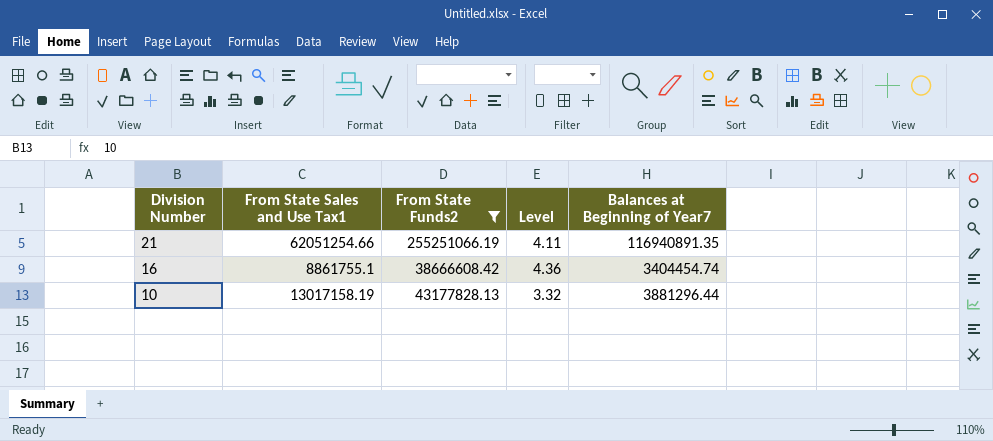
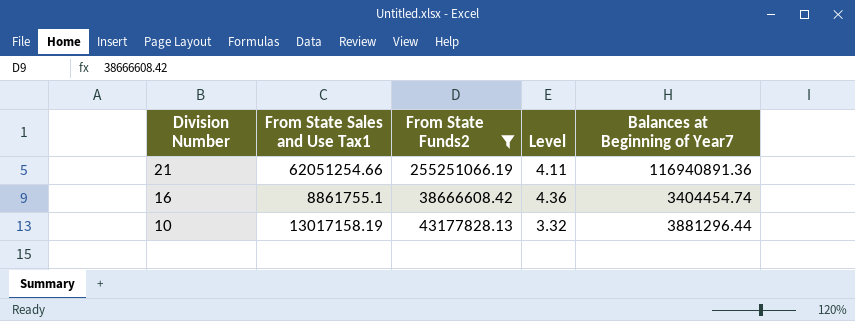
21 | Balances at Beginning of Year7: 116940891.35 -> 116940891.36

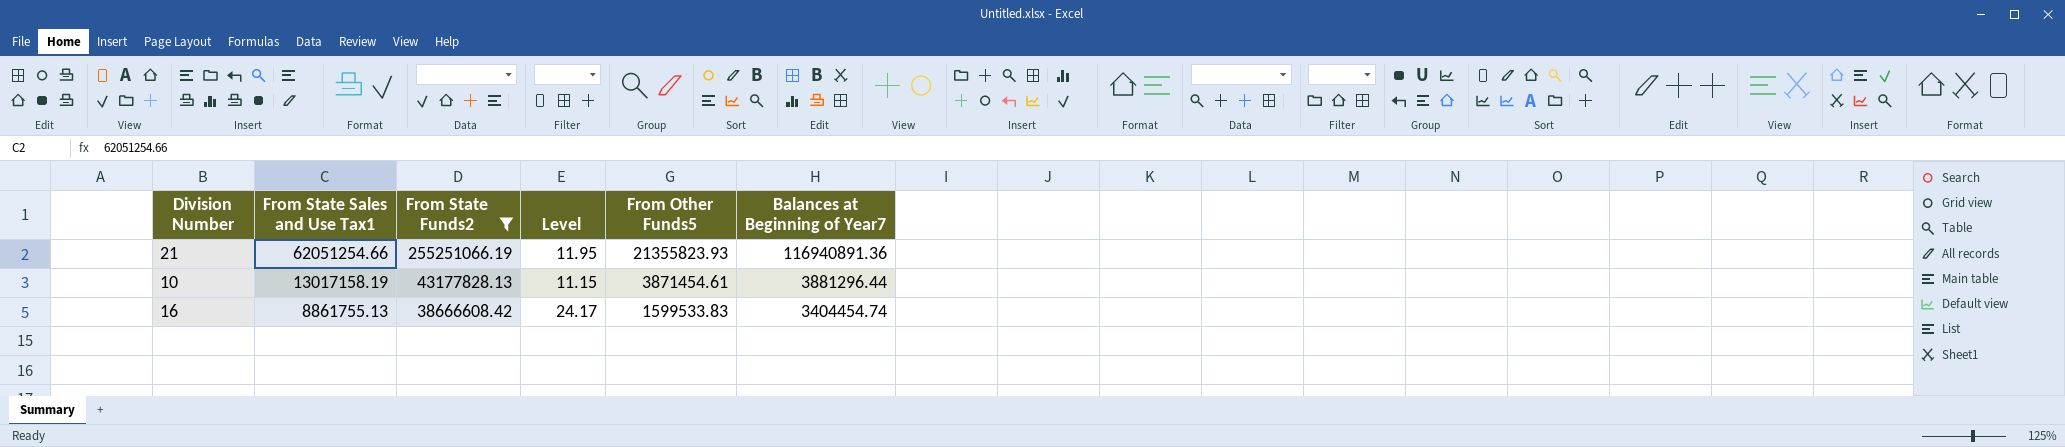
row order: Division Number descending -> From State Sales and Use Tax1 descending
column Level | formula: [From State Funds2] / [From State Sales and Use Tax1] -> [From State Funds2] / [From Other Funds5]
column From Other Funds5 | position: none -> 5
16 | From State Sales and Use Tax1: 8861755.1 -> 8861755.13

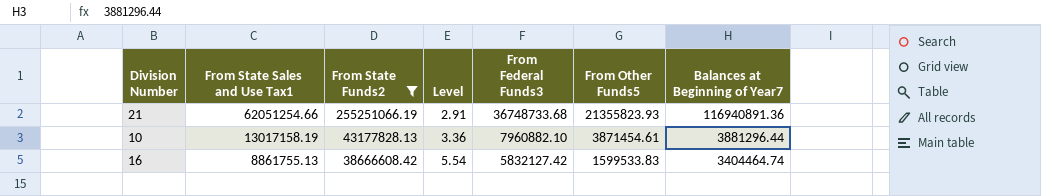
column Level | formula: [From State Funds2] / [From Other Funds5] -> [From State Sales and Use Tax1] / [From Other Funds5]
column From Federal Funds3 | position: none -> 5
16 | Balances at Beginning of Year7: 3404454.74 -> 3404464.74

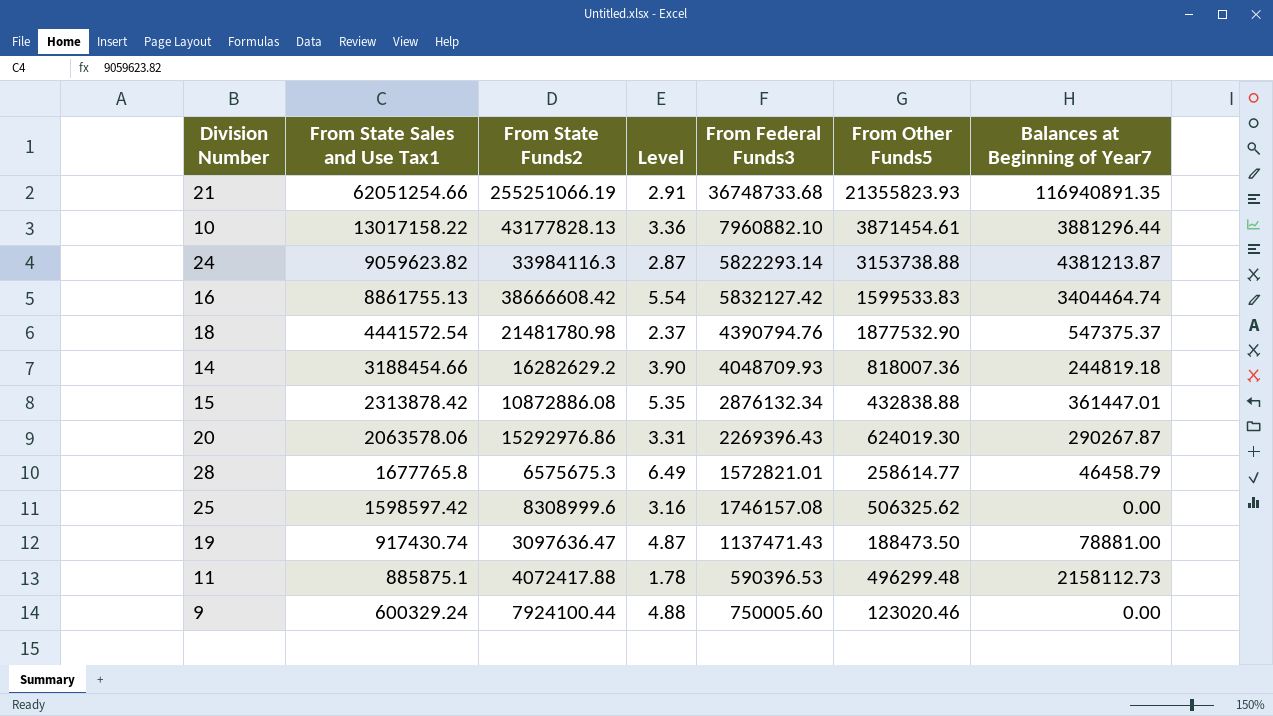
filter: From State Funds2 >= 38666608.42 -> none
21 | Balances at Beginning of Year7: 116940891.36 -> 116940891.35
10 | From State Sales and Use Tax1: 13017158.19 -> 13017158.22

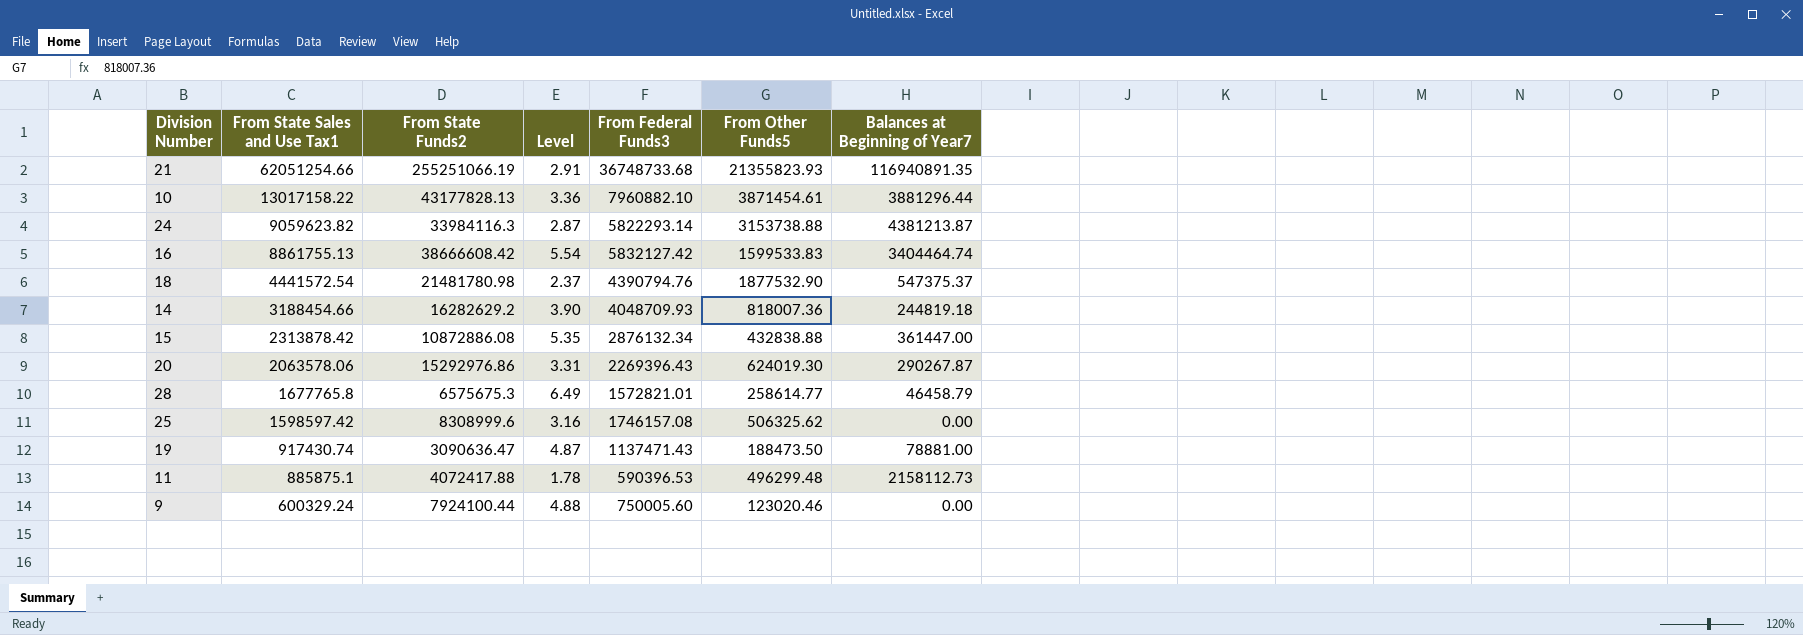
15 | Balances at Beginning of Year7: 361447.01 -> 361447.00
19 | From State Funds2: 3097636.47 -> 3090636.47

